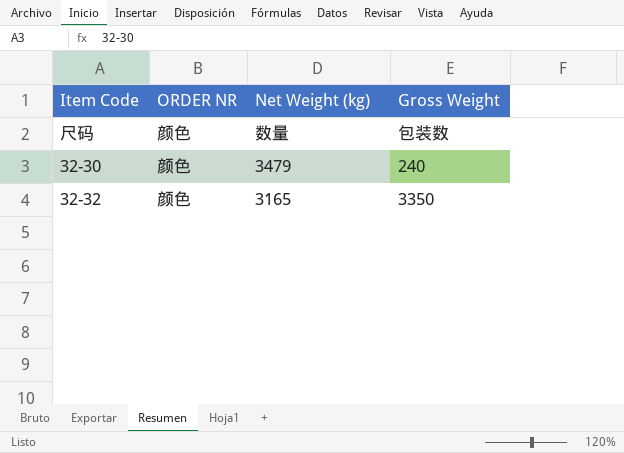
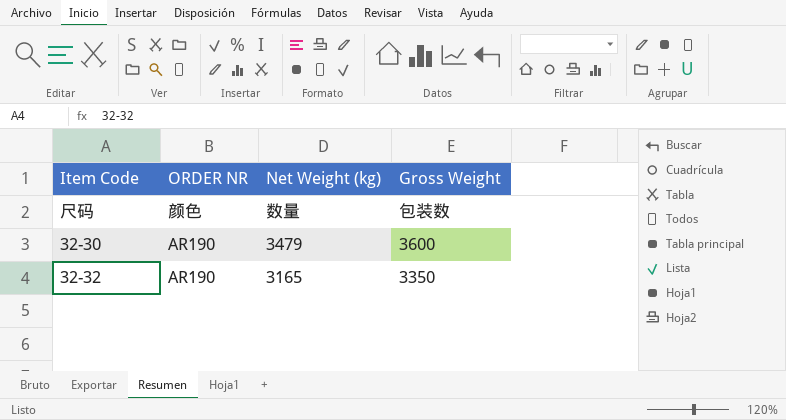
32-30 | ORDER NR: 颜色 -> AR190
32-30 | Gross Weight: 240 -> 3600
32-32 | ORDER NR: 颜色 -> AR190

